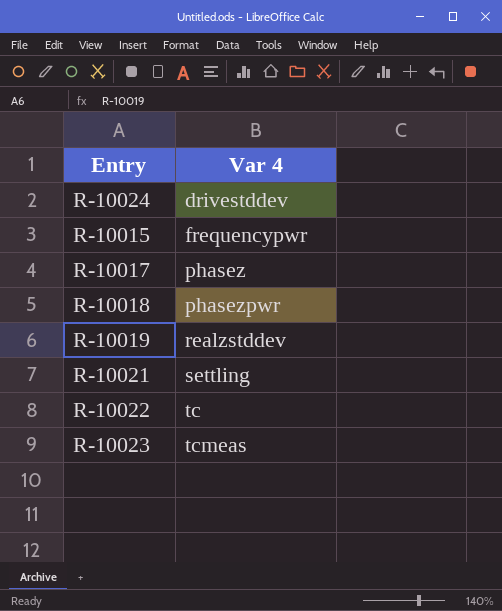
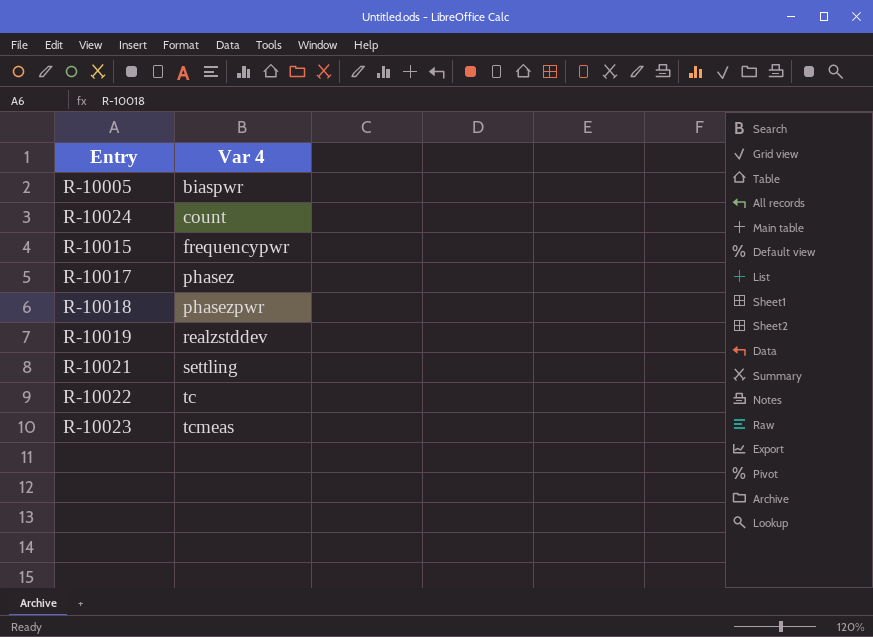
row R-10005: none -> biaspwr
R-10024 | Var 4: drivestddev -> count

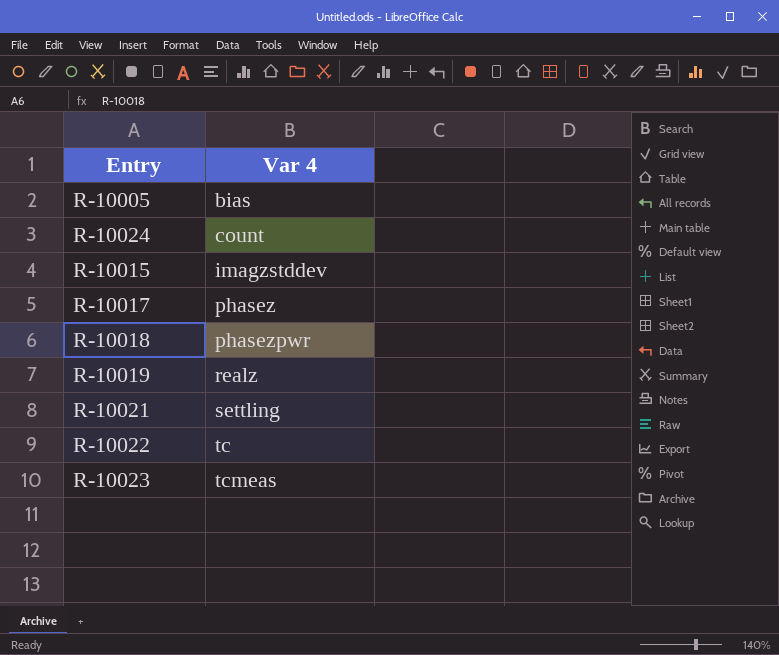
R-10005 | Var 4: biaspwr -> bias
R-10015 | Var 4: frequencypwr -> imagzstddev
R-10019 | Var 4: realzstddev -> realz

